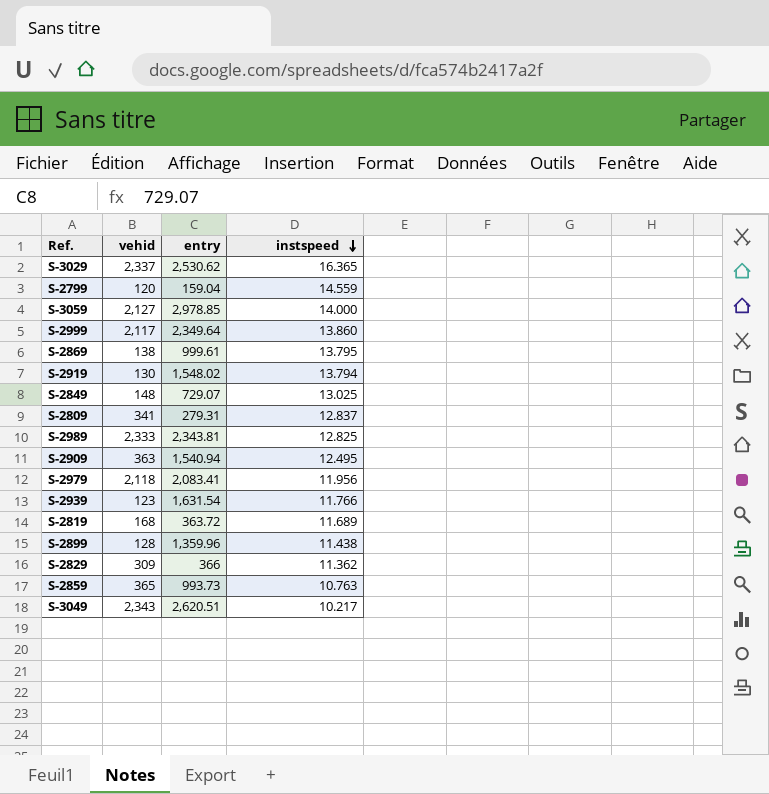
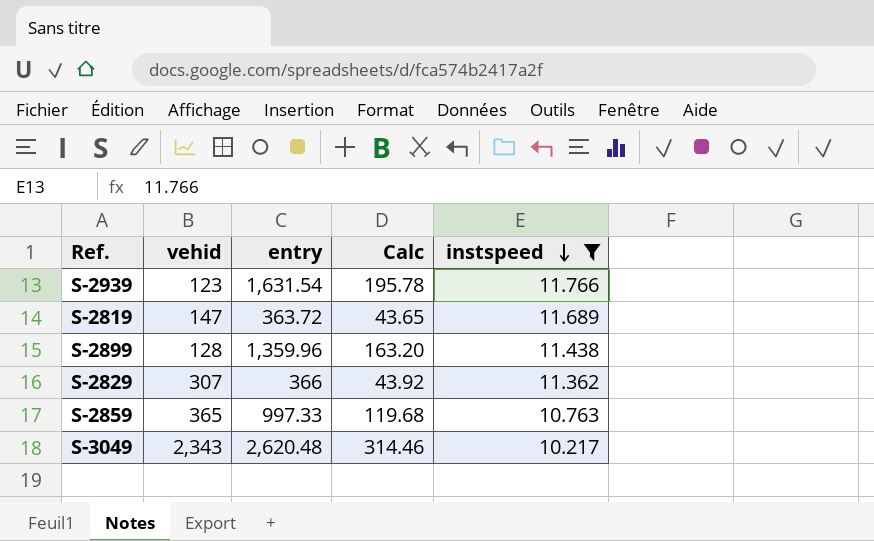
filter: none -> instspeed <= 11.766
column Calc | formula: none -> [entry] * 0.12
S-2819 | vehid: 168 -> 147
S-2829 | vehid: 309 -> 307
S-2859 | entry: 993.73 -> 997.33
S-3049 | entry: 2,620.51 -> 2,620.48

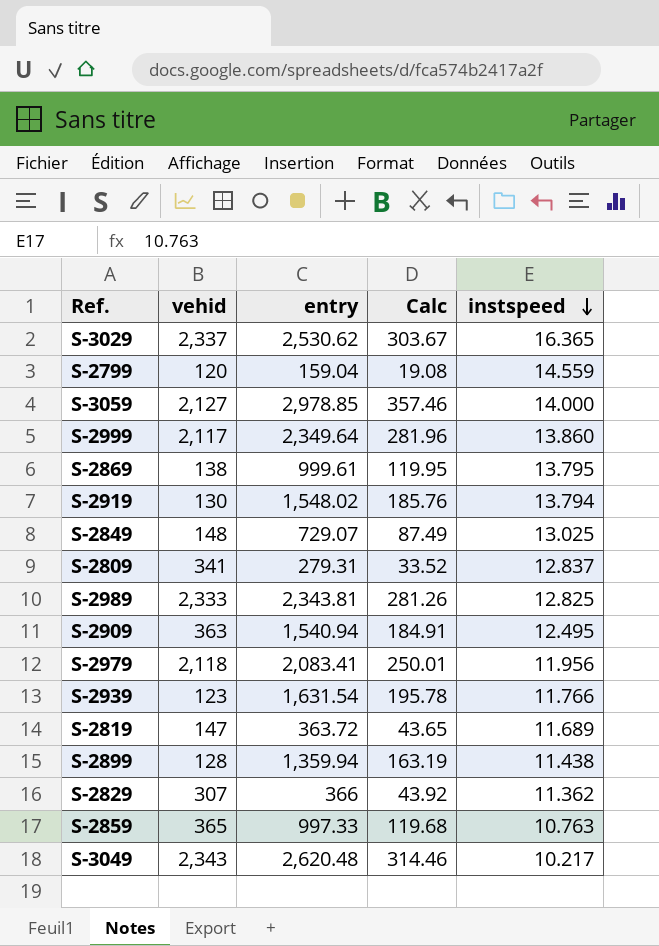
filter: instspeed <= 11.766 -> none
S-2899 | entry: 1,359.96 -> 1,359.94
S-2899 | Calc: 163.20 -> 163.19

